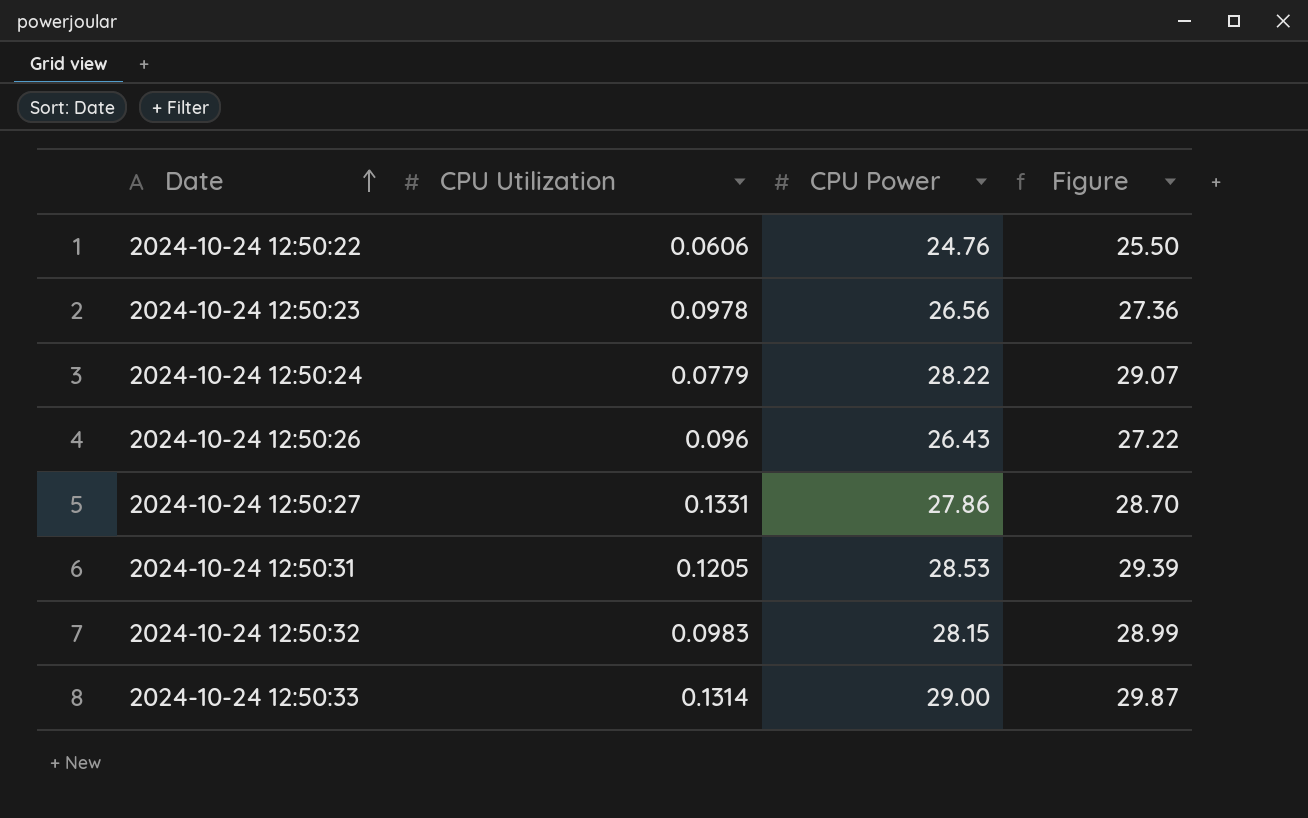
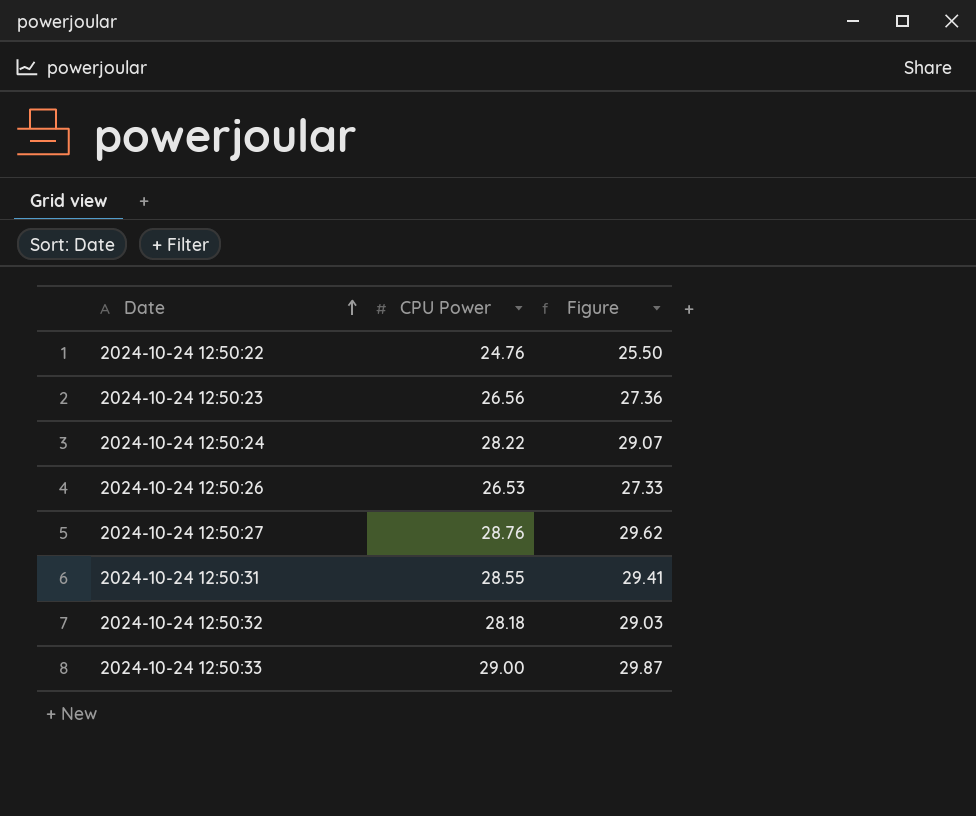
column CPU Utilization | position: 2 -> none
2024-10-24 12:50:26 | CPU Power: 26.43 -> 26.53
2024-10-24 12:50:26 | Figure: 27.22 -> 27.33
2024-10-24 12:50:27 | CPU Power: 27.86 -> 28.76
2024-10-24 12:50:27 | Figure: 28.70 -> 29.62
2024-10-24 12:50:31 | CPU Power: 28.53 -> 28.55
2024-10-24 12:50:31 | Figure: 29.39 -> 29.41
2024-10-24 12:50:32 | CPU Power: 28.15 -> 28.18
2024-10-24 12:50:32 | Figure: 28.99 -> 29.03

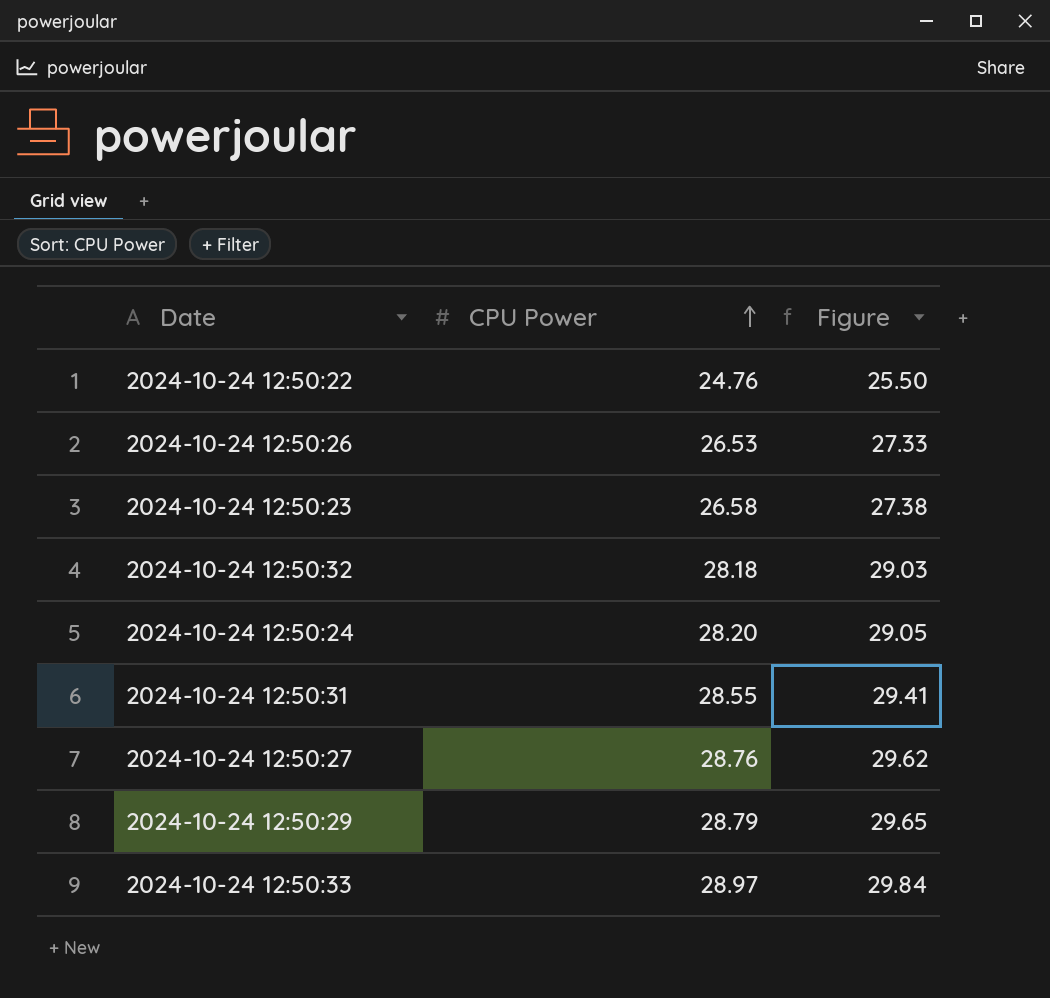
row order: Date ascending -> CPU Power ascending
2024-10-24 12:50:23 | CPU Power: 26.56 -> 26.58
2024-10-24 12:50:23 | Figure: 27.36 -> 27.38
2024-10-24 12:50:24 | CPU Power: 28.22 -> 28.20
2024-10-24 12:50:24 | Figure: 29.07 -> 29.05
row 2024-10-24 12:50:29: none -> 28.79 | 29.65
2024-10-24 12:50:33 | CPU Power: 29.00 -> 28.97
2024-10-24 12:50:33 | Figure: 29.87 -> 29.84

